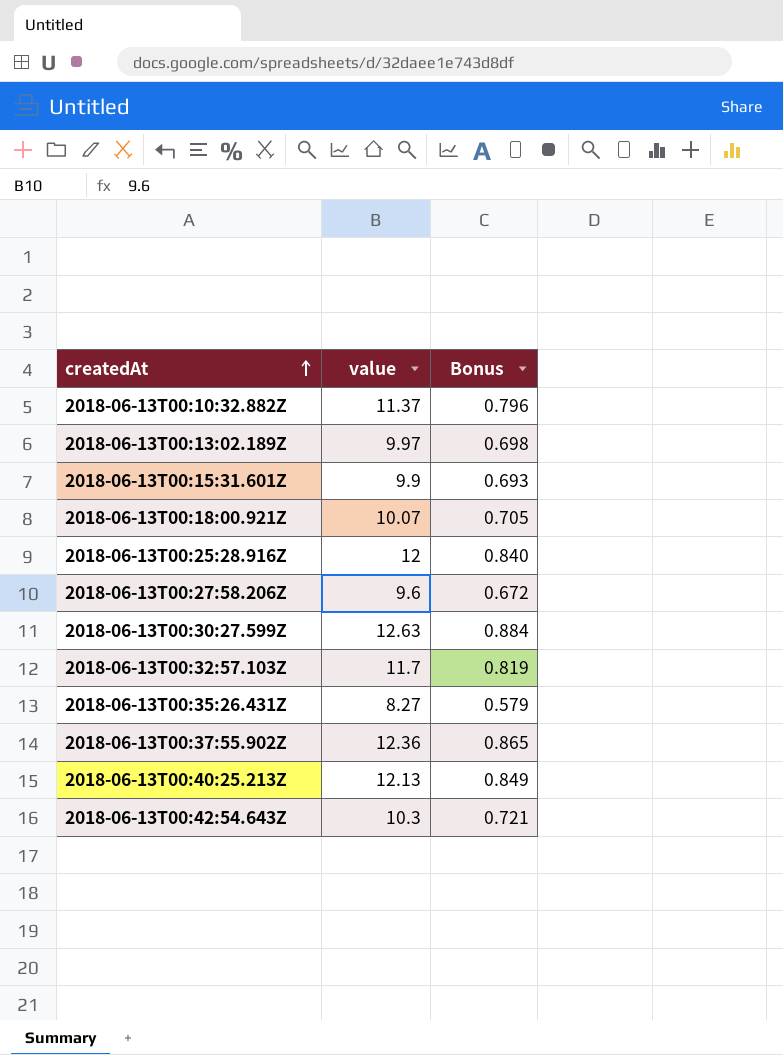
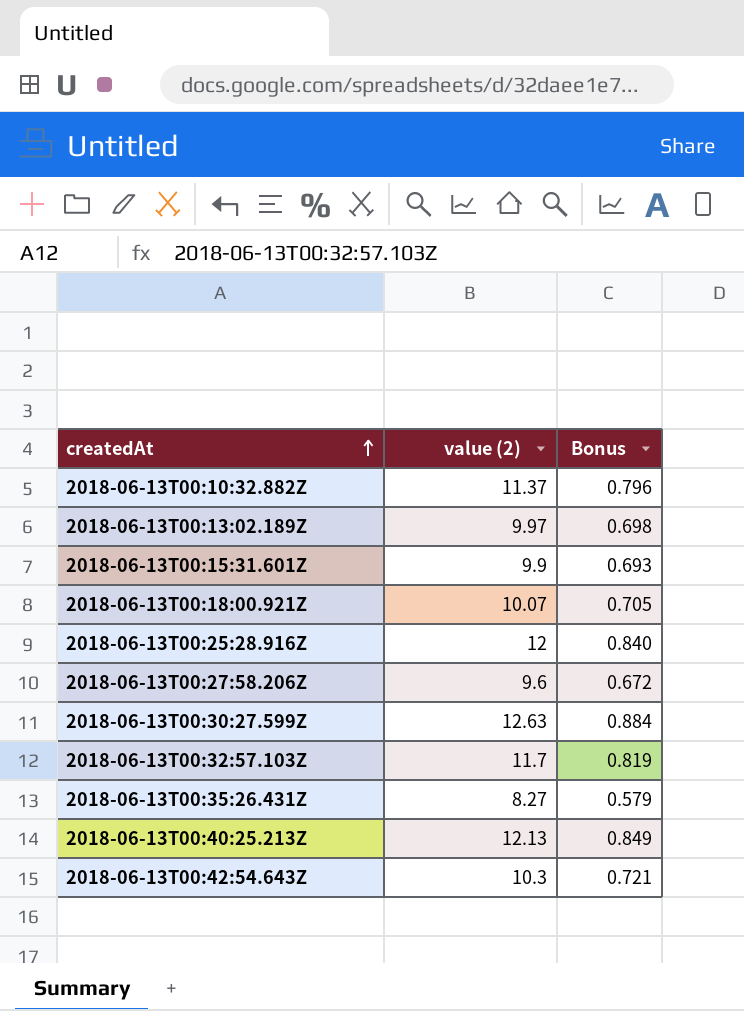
column name: value -> value (2)
row 2018-06-13T00:37:55.902Z: 12.36 | 0.865 -> none

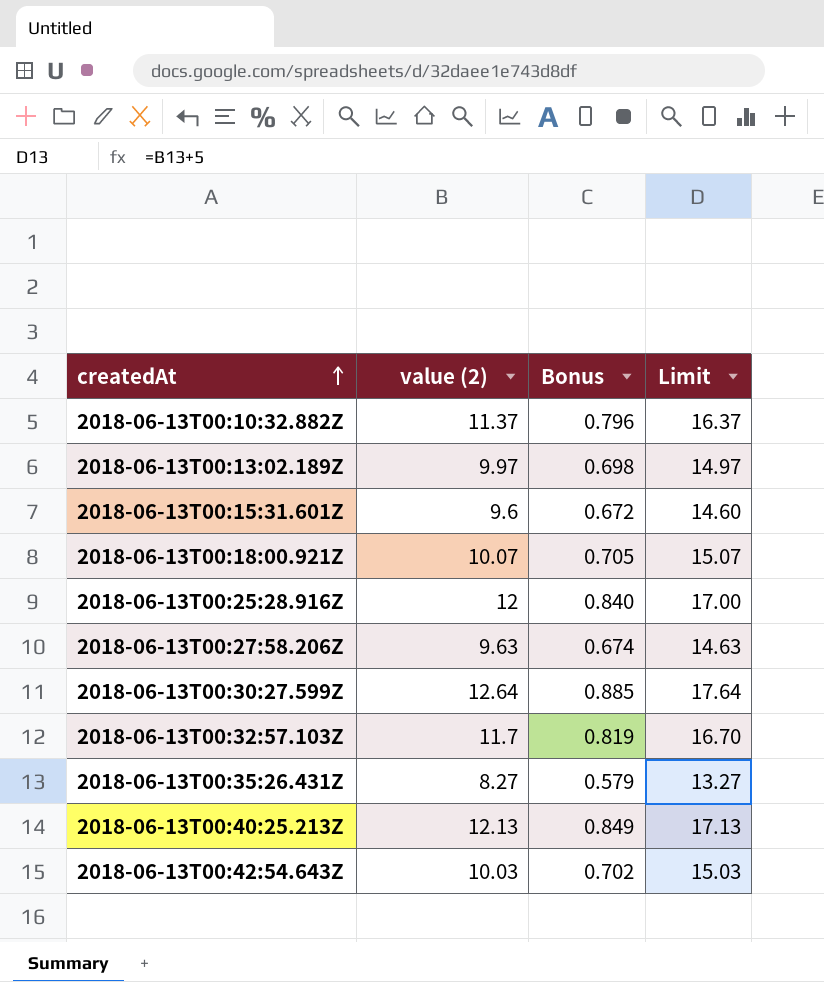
column Limit | formula: none -> [value (2)] + 5
2018-06-13T00:15:31.601Z | value (2): 9.9 -> 9.6
2018-06-13T00:15:31.601Z | Bonus: 0.693 -> 0.672
2018-06-13T00:27:58.206Z | value (2): 9.6 -> 9.63
2018-06-13T00:27:58.206Z | Bonus: 0.672 -> 0.674
2018-06-13T00:30:27.599Z | value (2): 12.63 -> 12.64
2018-06-13T00:30:27.599Z | Bonus: 0.884 -> 0.885
2018-06-13T00:42:54.643Z | value (2): 10.3 -> 10.03
2018-06-13T00:42:54.643Z | Bonus: 0.721 -> 0.702

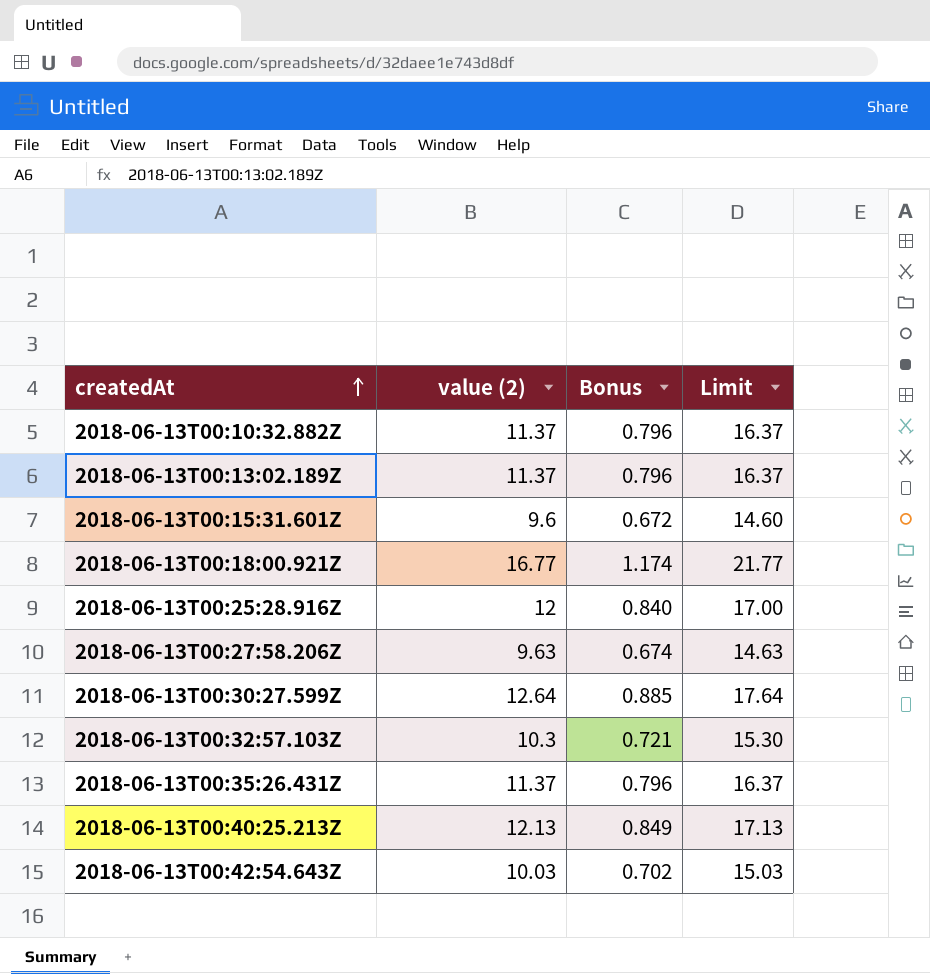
2018-06-13T00:13:02.189Z | value (2): 9.97 -> 11.37
2018-06-13T00:13:02.189Z | Bonus: 0.698 -> 0.796
2018-06-13T00:13:02.189Z | Limit: 14.97 -> 16.37
2018-06-13T00:18:00.921Z | value (2): 10.07 -> 16.77
2018-06-13T00:18:00.921Z | Bonus: 0.705 -> 1.174
2018-06-13T00:18:00.921Z | Limit: 15.07 -> 21.77
2018-06-13T00:32:57.103Z | value (2): 11.7 -> 10.3
2018-06-13T00:32:57.103Z | Bonus: 0.819 -> 0.721
2018-06-13T00:32:57.103Z | Limit: 16.70 -> 15.30
2018-06-13T00:35:26.431Z | value (2): 8.27 -> 11.37
2018-06-13T00:35:26.431Z | Bonus: 0.579 -> 0.796
2018-06-13T00:35:26.431Z | Limit: 13.27 -> 16.37

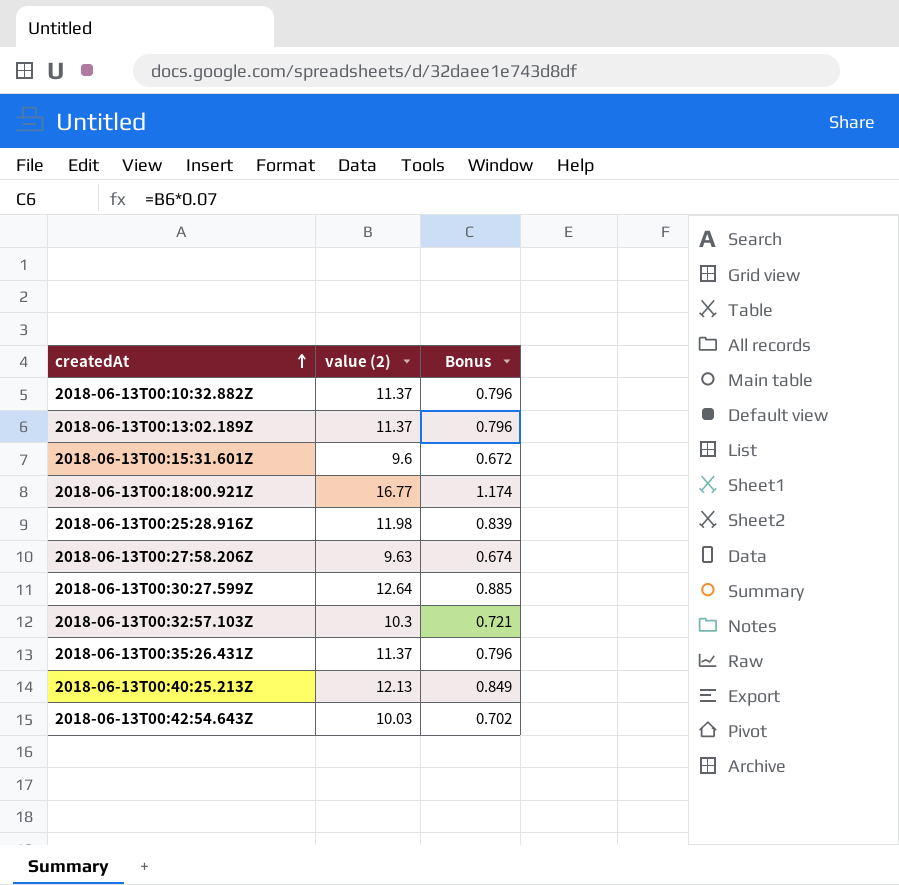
column Limit | formula: [value (2)] + 5 -> none
2018-06-13T00:25:28.916Z | value (2): 12 -> 11.98
2018-06-13T00:25:28.916Z | Bonus: 0.840 -> 0.839

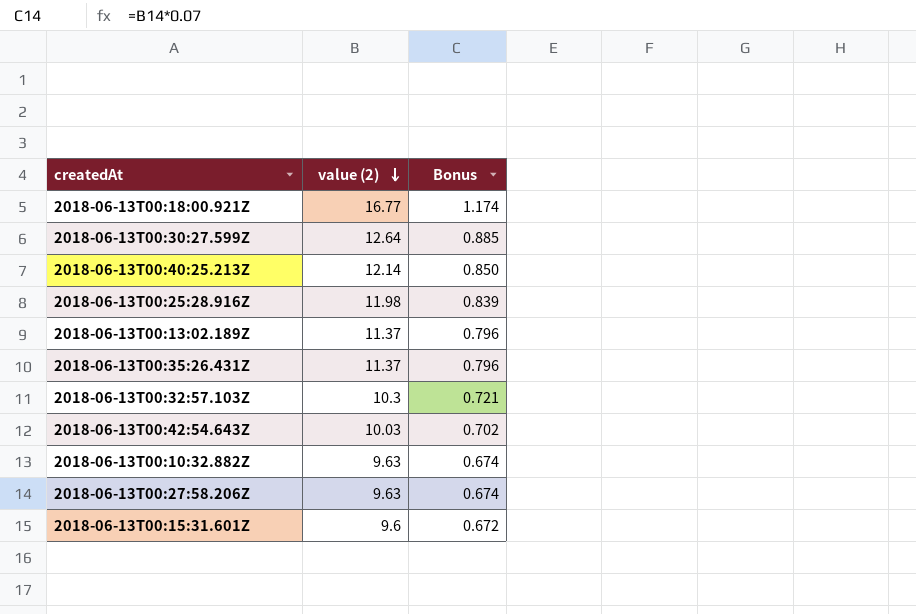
row order: createdAt ascending -> value (2) descending
2018-06-13T00:40:25.213Z | value (2): 12.13 -> 12.14
2018-06-13T00:40:25.213Z | Bonus: 0.849 -> 0.850
2018-06-13T00:10:32.882Z | value (2): 11.37 -> 9.63
2018-06-13T00:10:32.882Z | Bonus: 0.796 -> 0.674

